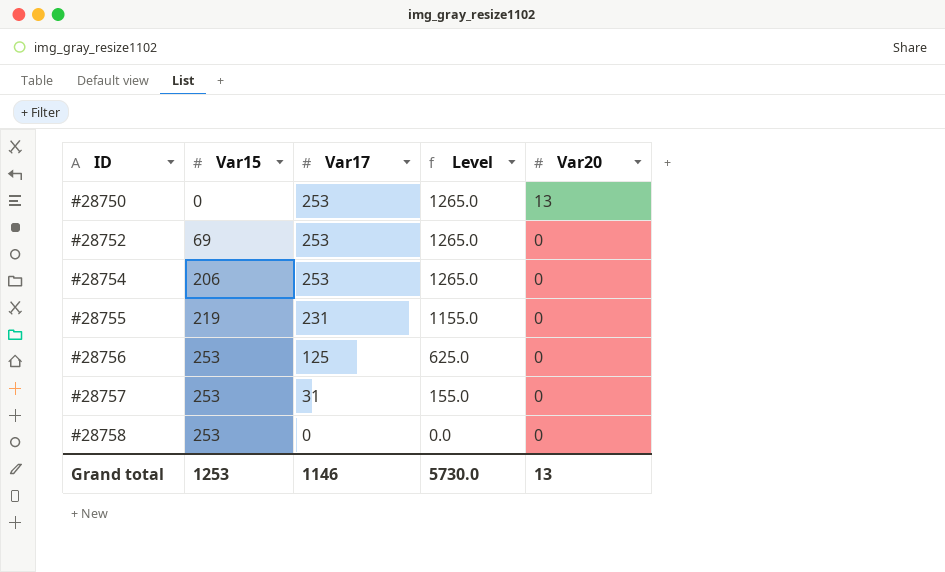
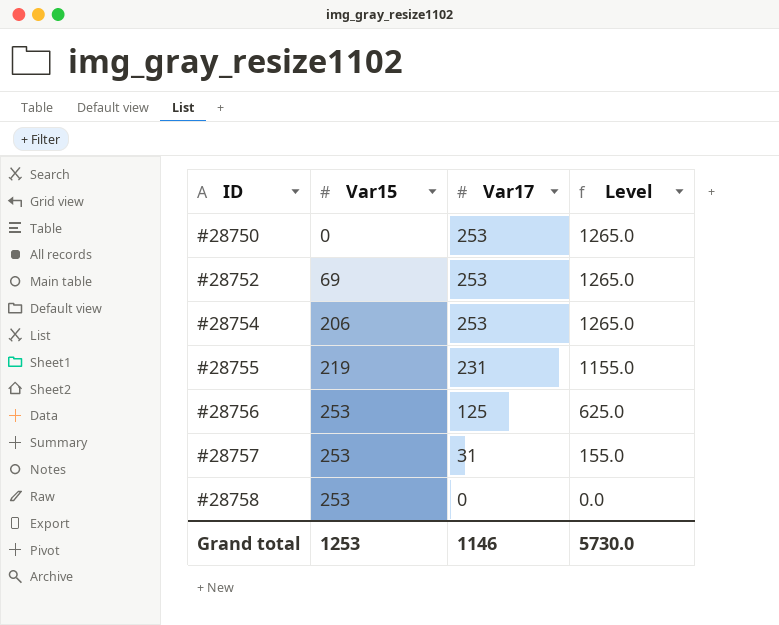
column Var20 | position: 5 -> none

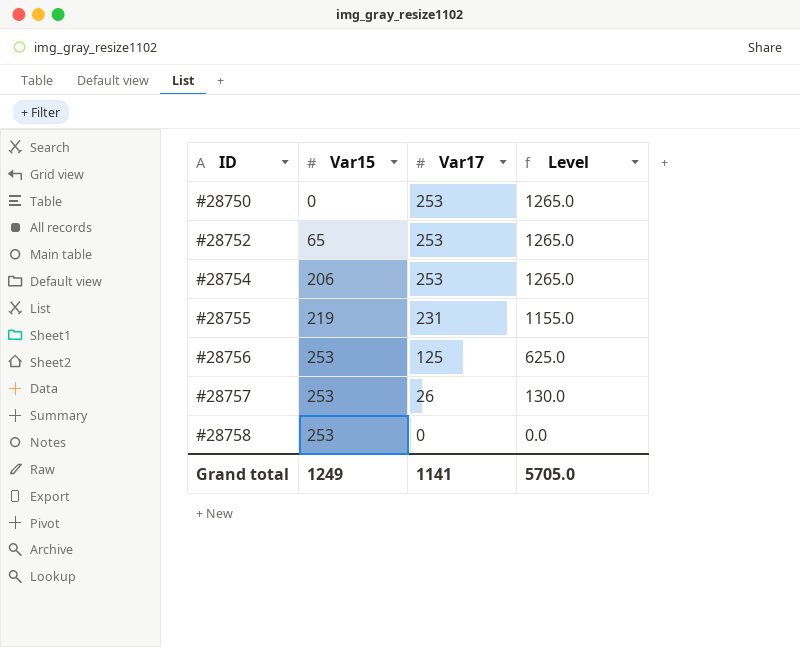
#28752 | Var15: 69 -> 65
#28757 | Var17: 31 -> 26
#28757 | Level: 155.0 -> 130.0
Grand total | Var15: 1253 -> 1249
Grand total | Var17: 1146 -> 1141
Grand total | Level: 5730.0 -> 5705.0

